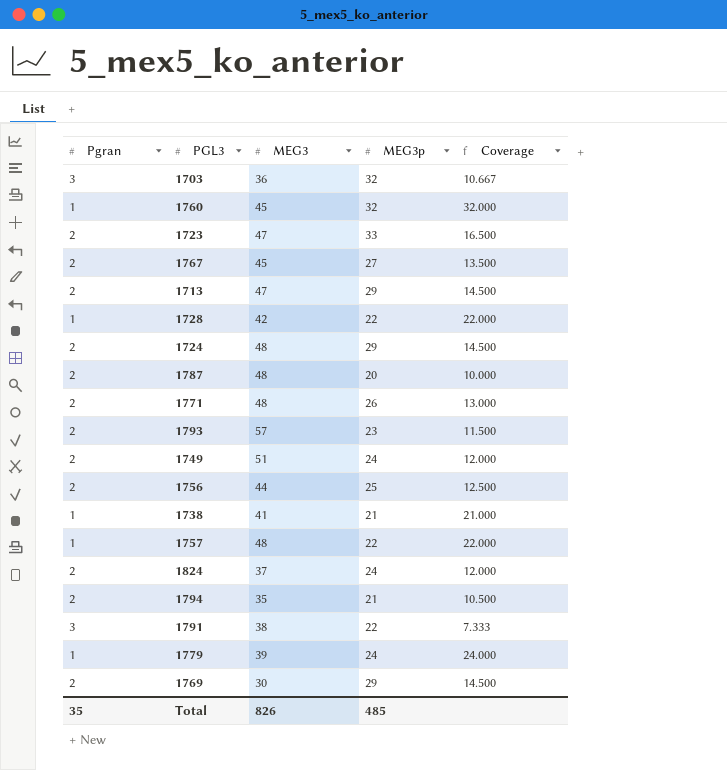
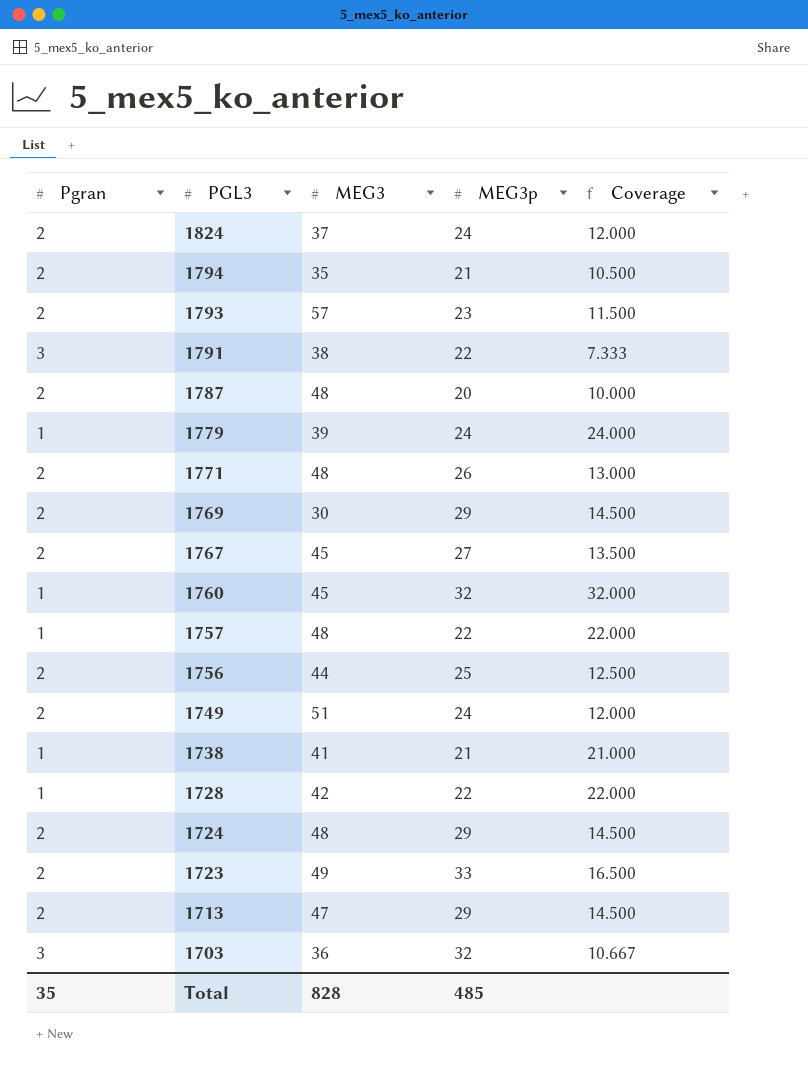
row order: none -> PGL3 descending
1723 | MEG3: 47 -> 49
Total | MEG3: 826 -> 828

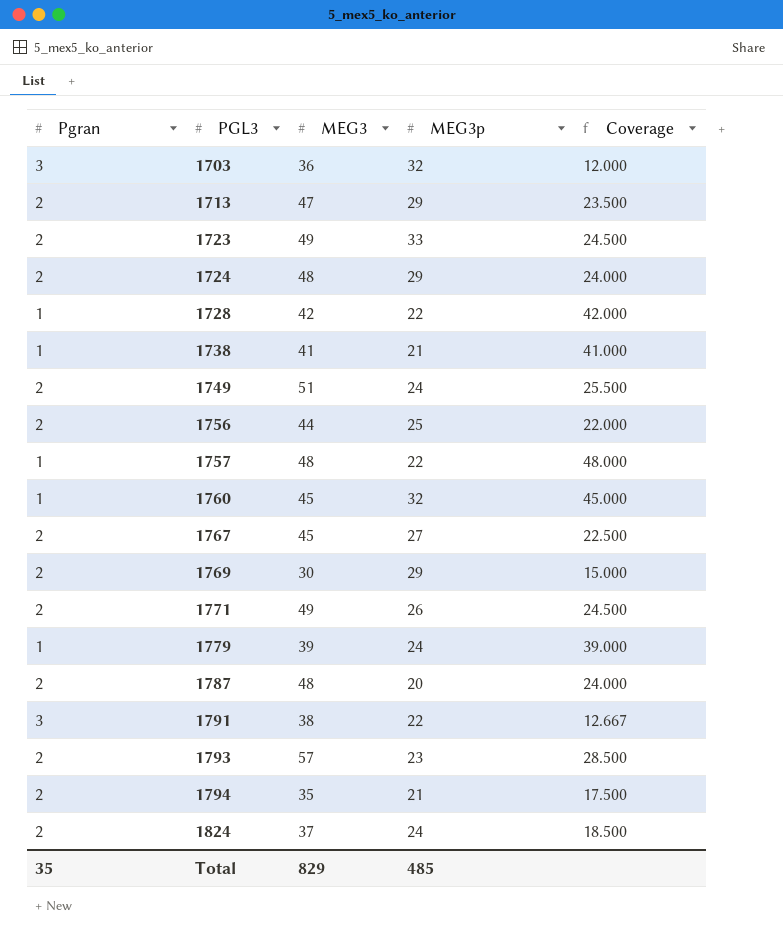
row order: PGL3 descending -> PGL3 ascending
column Coverage | formula: [MEG3p] / [Pgran] -> [MEG3] / [Pgran]
1771 | MEG3: 48 -> 49
Total | MEG3: 828 -> 829

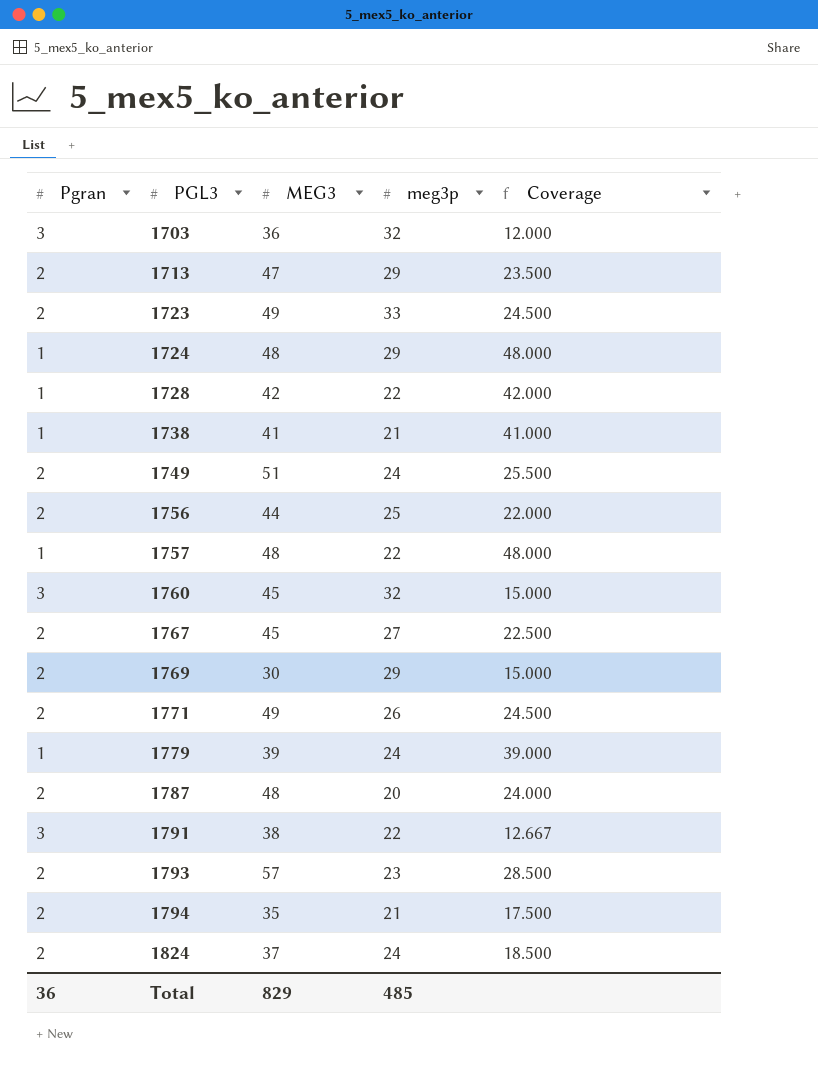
column name: MEG3p -> meg3p
1724 | Pgran: 2 -> 1
1724 | Coverage: 24.000 -> 48.000
1760 | Pgran: 1 -> 3
1760 | Coverage: 45.000 -> 15.000
Total | Pgran: 35 -> 36

